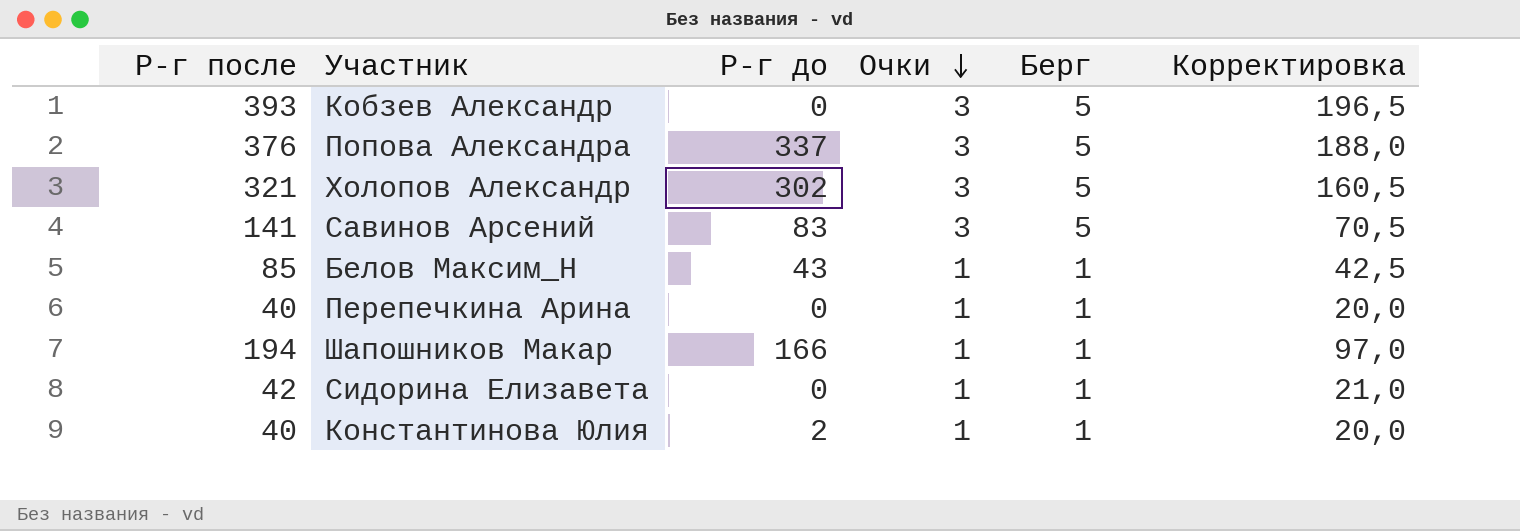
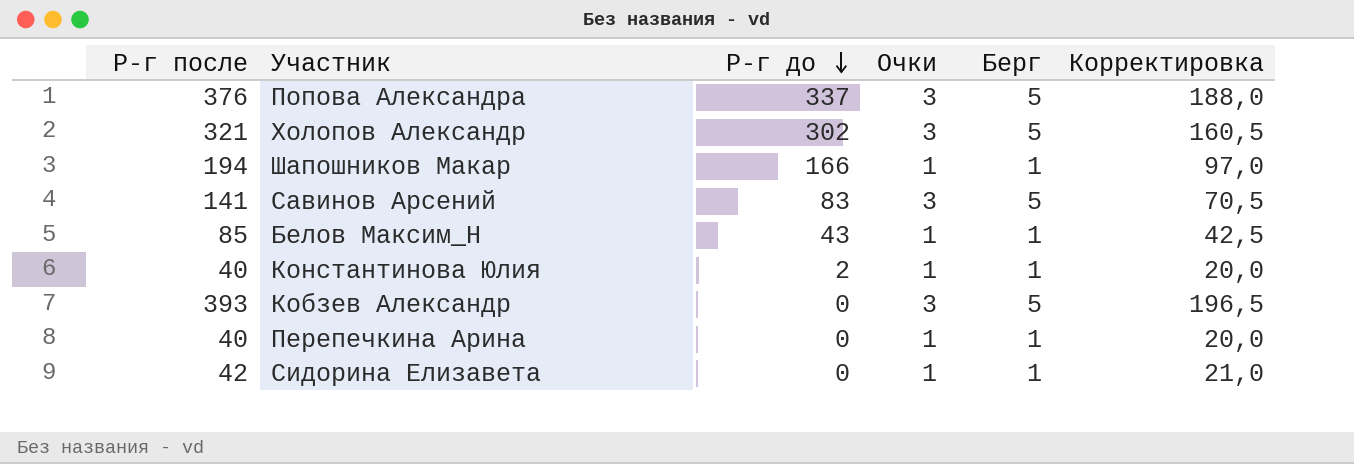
row order: Очки descending -> Р-г до descending

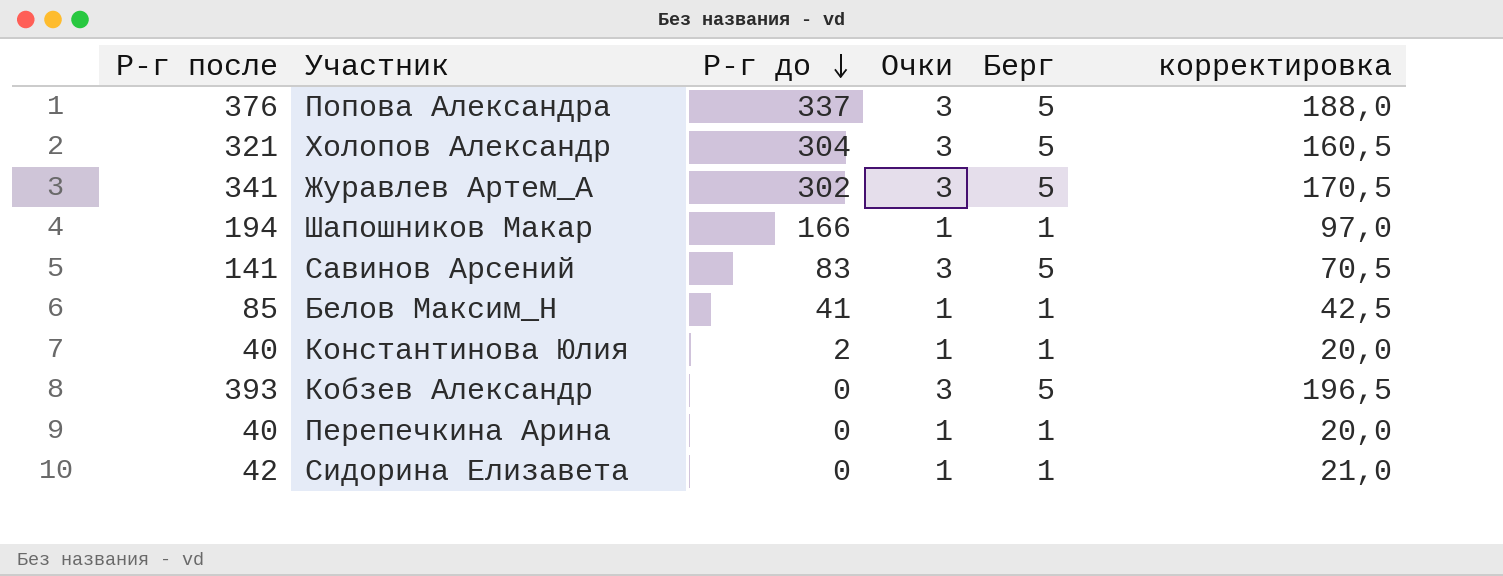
column name: Корректировка -> корректировка
Холопов Александр | Р-г до: 302 -> 304
row Журавлев Артем_А: none -> 341 | 302 | 3 | 5 | 170,5
Белов Максим_Н | Р-г до: 43 -> 41

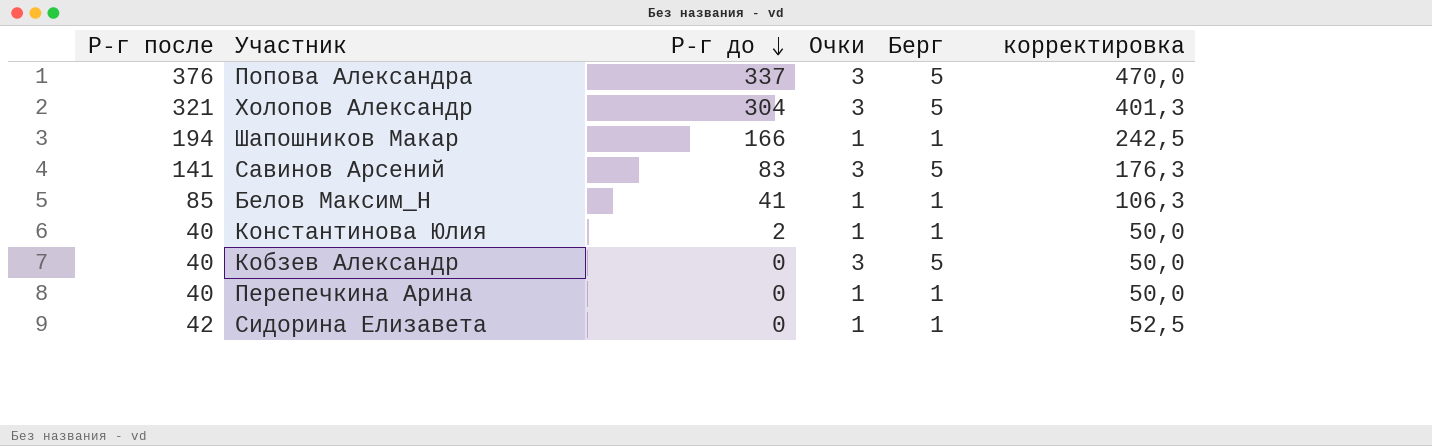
column корректировка | formula: [Р-г после] * 0,5 -> [Р-г после] * 1,25
row Журавлев Артем_А: 341 | 302 | 3 | 5 | 170,5 -> none
Кобзев Александр | Р-г после: 393 -> 40

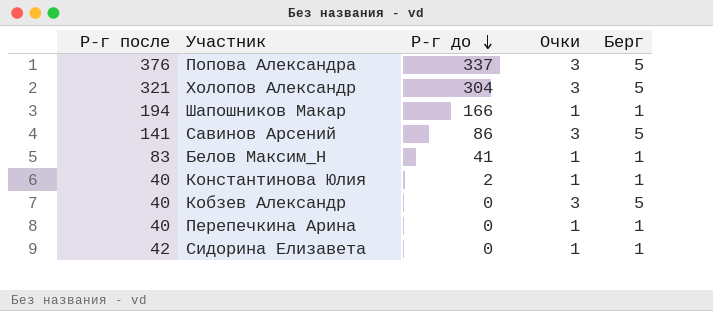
column корректировка | formula: [Р-г после] * 1,25 -> none
Савинов Арсений | Р-г до: 83 -> 86
Белов Максим_Н | Р-г после: 85 -> 83

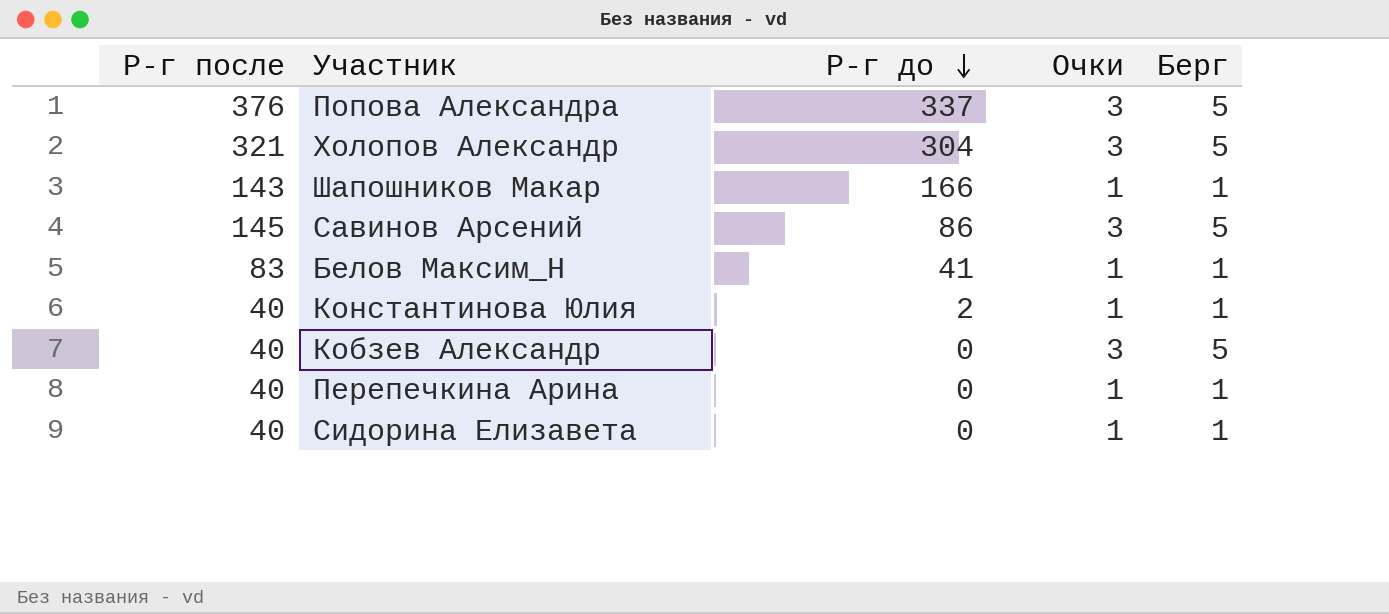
Шапошников Макар | Р-г после: 194 -> 143
Савинов Арсений | Р-г после: 141 -> 145
Сидорина Елизавета | Р-г после: 42 -> 40

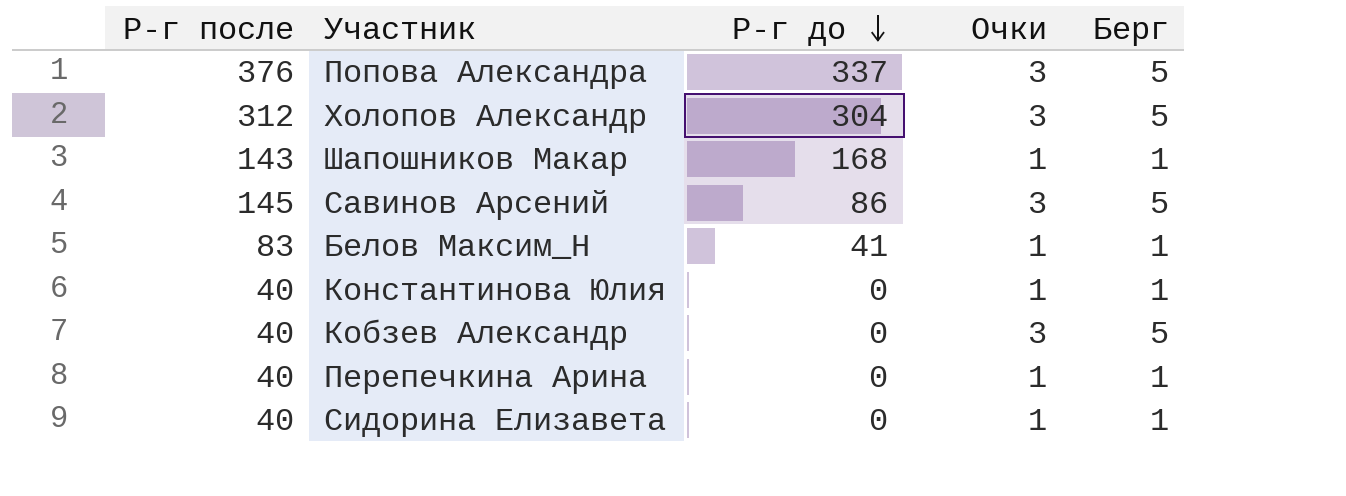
Холопов Александр | Р-г после: 321 -> 312
Шапошников Макар | Р-г до: 166 -> 168
Константинова Юлия | Р-г до: 2 -> 0

